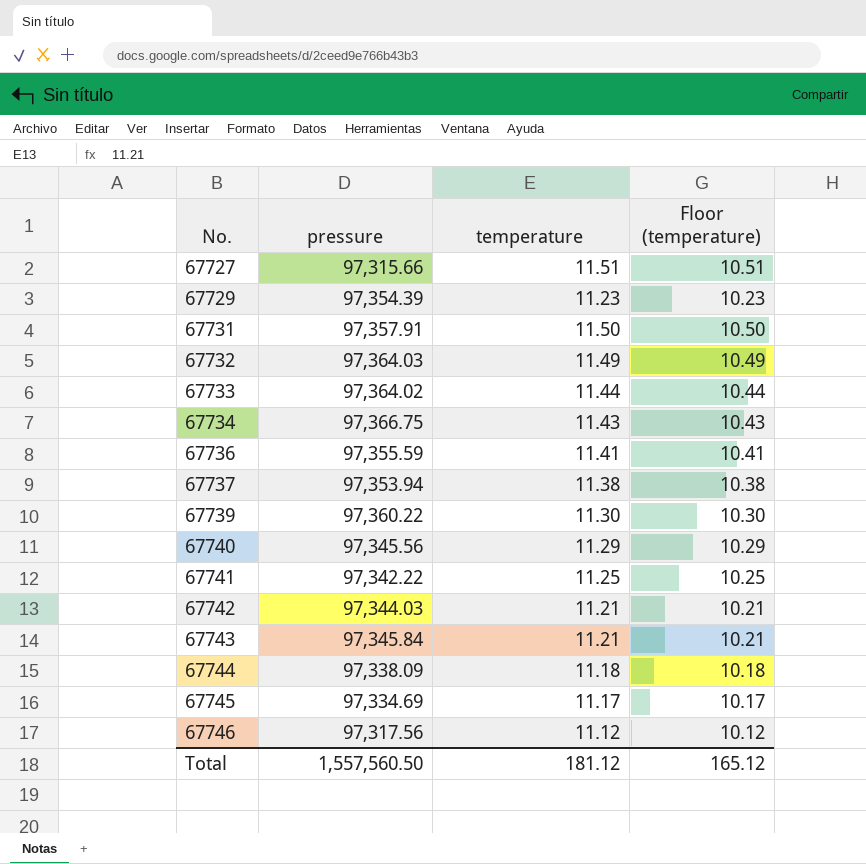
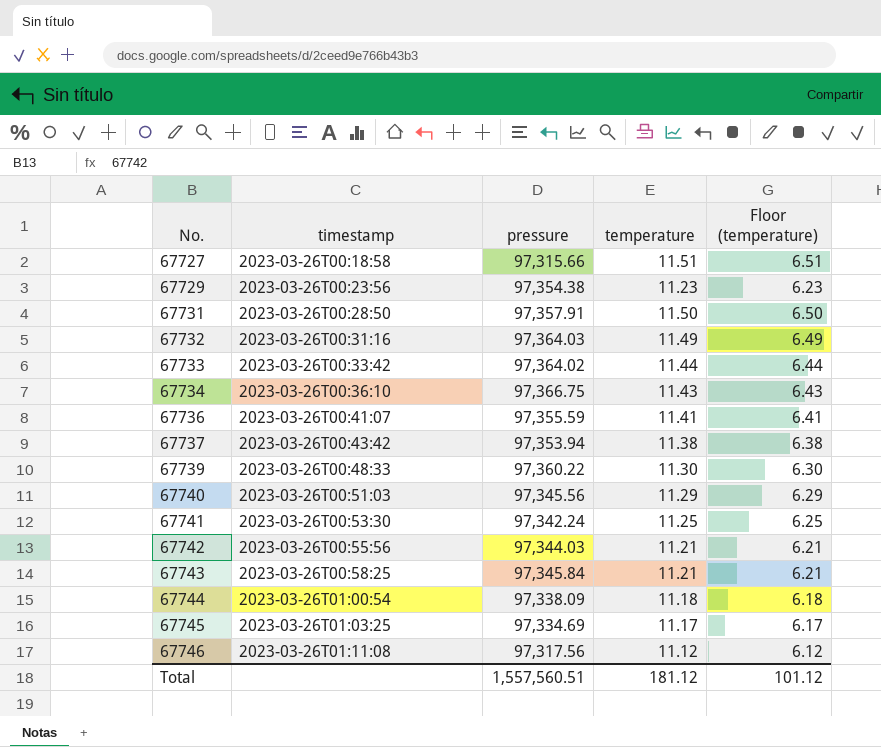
column timestamp | position: none -> 2
column Floor (temperature) | formula: [temperature] - 1 -> [temperature] - 5
67729 | pressure: 97,354.39 -> 97,354.38
67741 | pressure: 97,342.22 -> 97,342.24
Total | pressure: 1,557,560.50 -> 1,557,560.51
Total | Floor (temperature): 165.12 -> 101.12

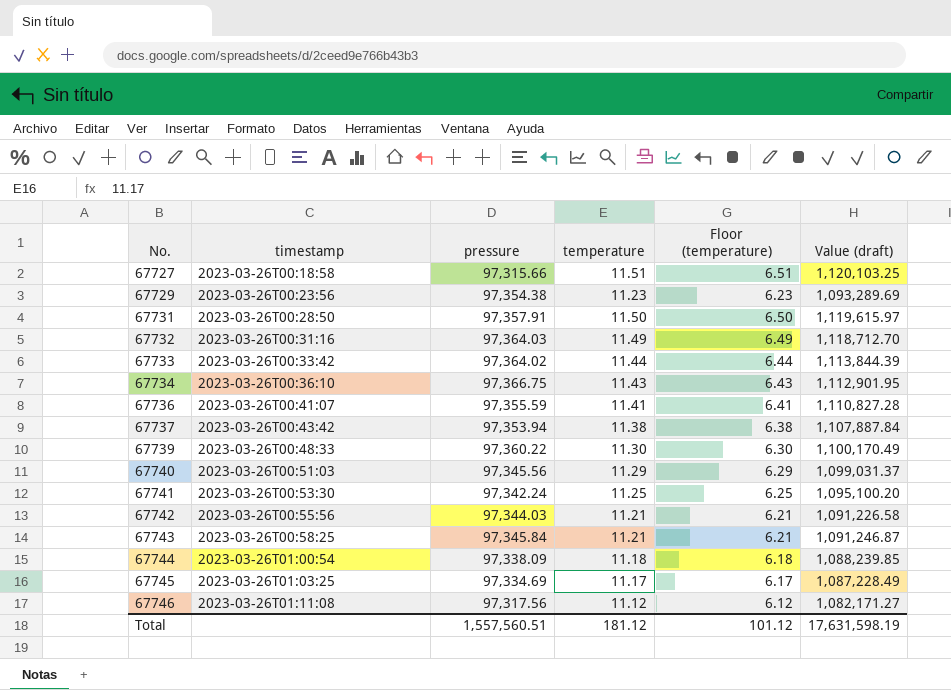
column Value (draft) | formula: none -> [pressure] * [temperature]

